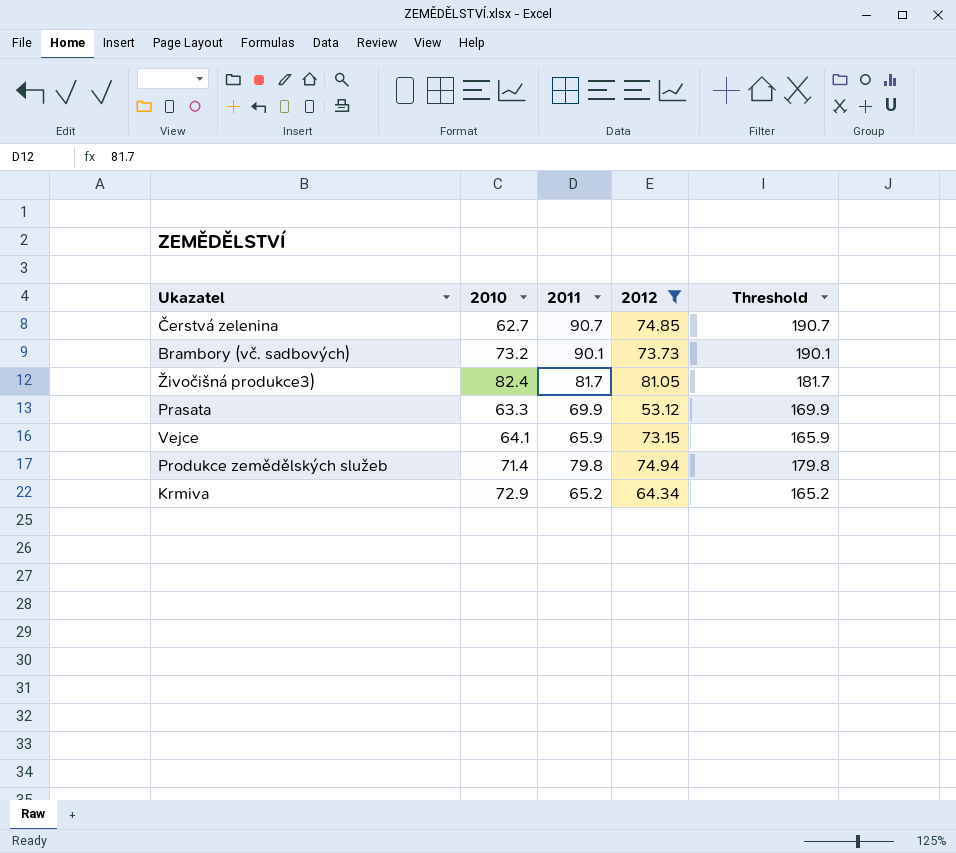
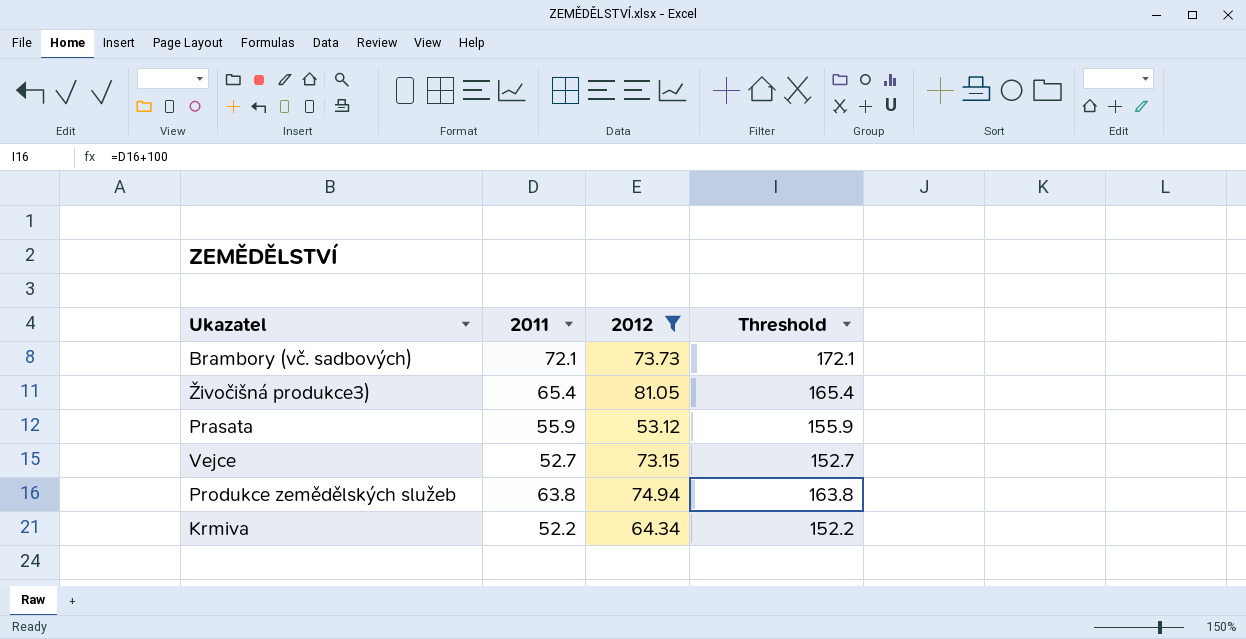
column 2010 | position: 2 -> none
row Čerstvá zelenina: 62.7 | 90.7 | 74.85 | 190.7 -> none
Brambory (vč. sadbových) | 2011: 90.1 -> 72.1
Brambory (vč. sadbových) | Threshold: 190.1 -> 172.1
Živočišná produkce3) | 2011: 81.7 -> 65.4
Živočišná produkce3) | Threshold: 181.7 -> 165.4
Prasata | 2011: 69.9 -> 55.9
Prasata | Threshold: 169.9 -> 155.9
Vejce | 2011: 65.9 -> 52.7
Vejce | Threshold: 165.9 -> 152.7
Produkce zemědělských služeb | 2011: 79.8 -> 63.8
Produkce zemědělských služeb | Threshold: 179.8 -> 163.8
Krmiva | 2011: 65.2 -> 52.2
Krmiva | Threshold: 165.2 -> 152.2

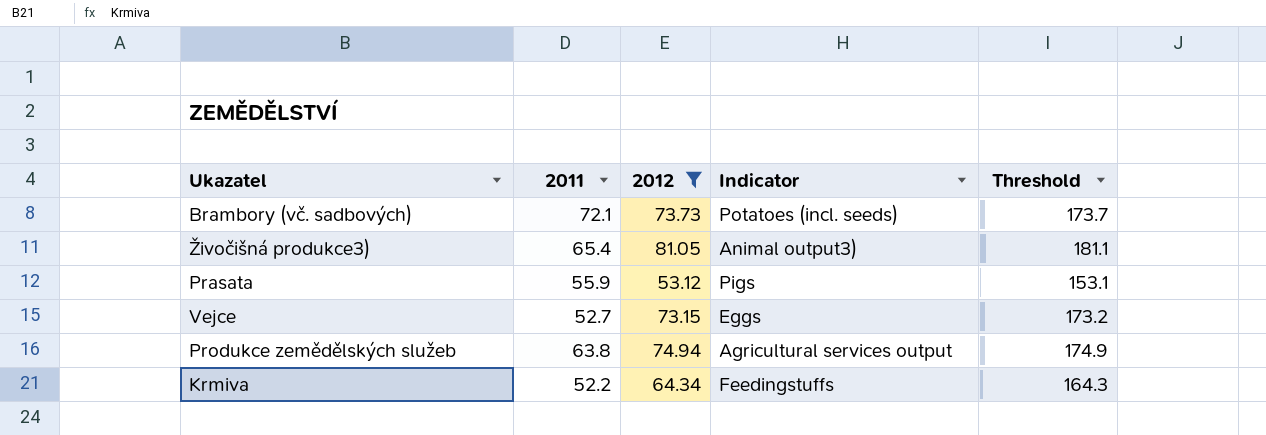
column Indicator | position: none -> 4
column Threshold | formula: [2011] + 100 -> [2012] + 100

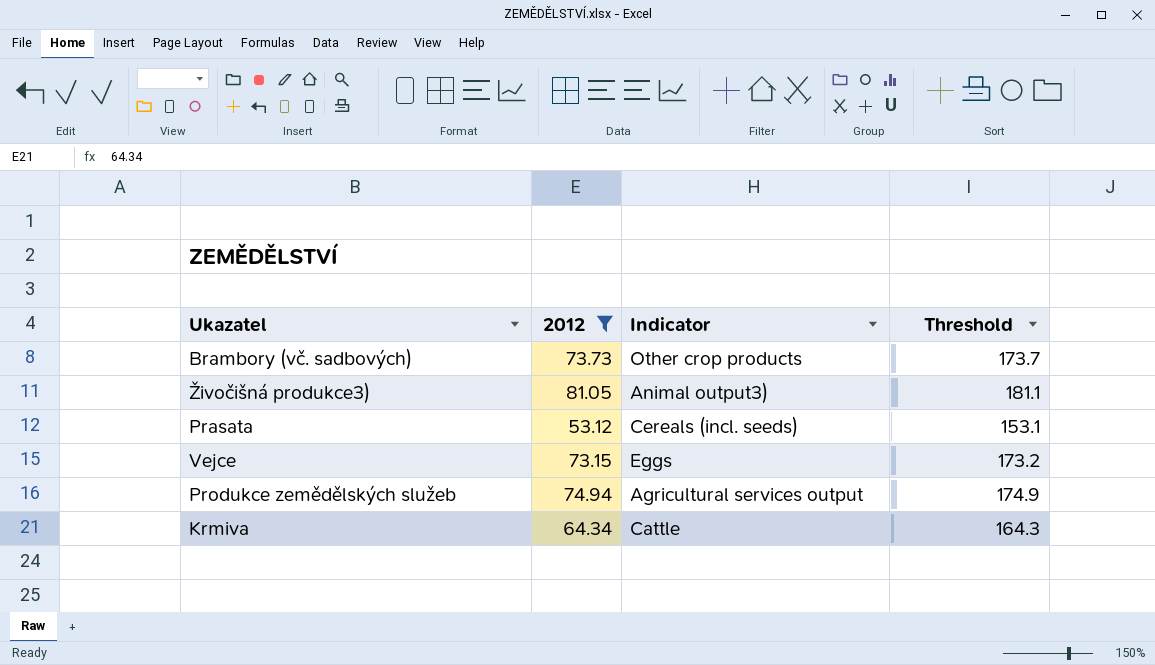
column 2011 | position: 2 -> none
Brambory (vč. sadbových) | Indicator: Potatoes (incl. seeds) -> Other crop products
Prasata | Indicator: Pigs -> Cereals (incl. seeds)
Krmiva | Indicator: Feedingstuffs -> Cattle

